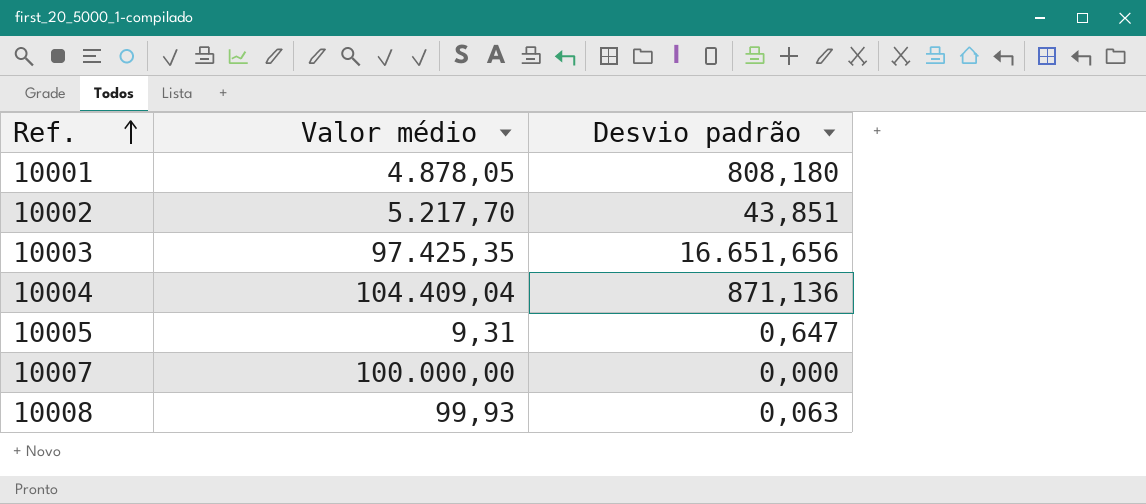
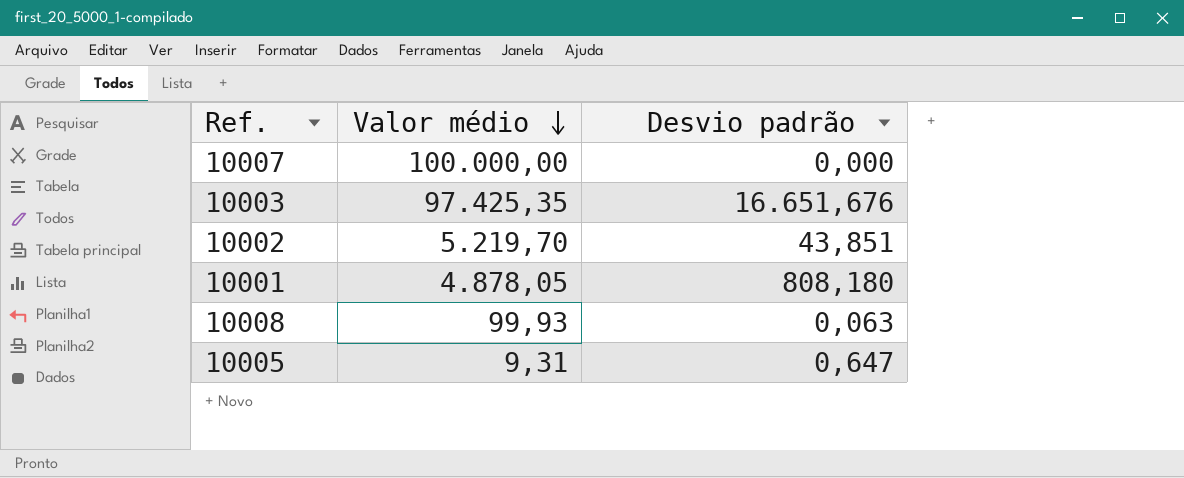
row order: Ref. ascending -> Valor médio descending
row 10004: 104.409,04 | 871,136 -> none
10003 | Desvio padrão: 16.651,656 -> 16.651,676
10002 | Valor médio: 5.217,70 -> 5.219,70

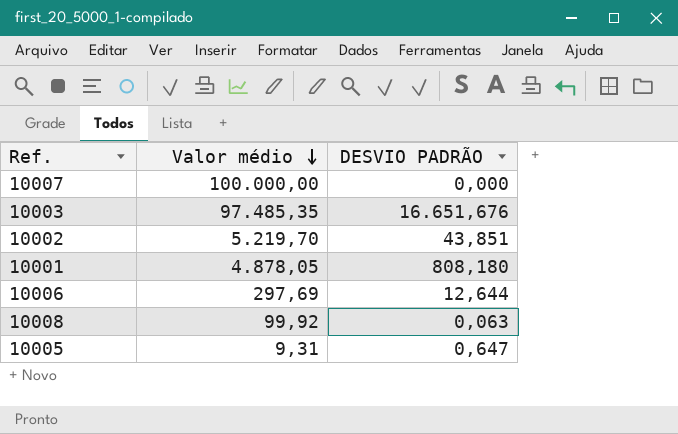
column name: Desvio padrão -> DESVIO PADRÃO
10003 | Valor médio: 97.425,35 -> 97.485,35
row 10006: none -> 297,69 | 12,644
10008 | Valor médio: 99,93 -> 99,92

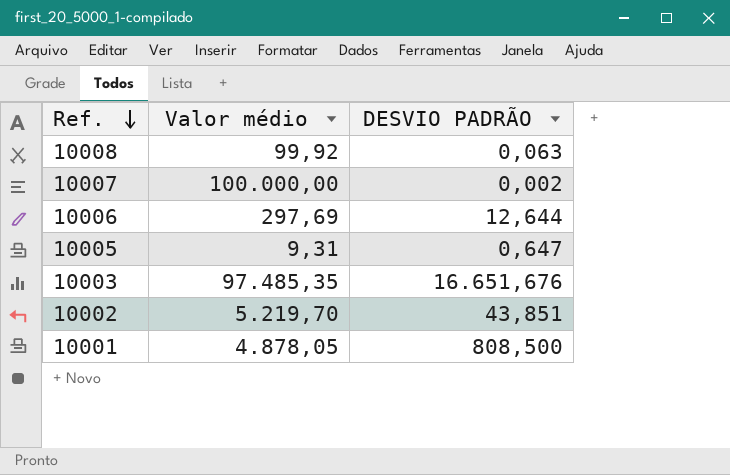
row order: Valor médio descending -> Ref. descending
10007 | DESVIO PADRÃO: 0,000 -> 0,002
10001 | DESVIO PADRÃO: 808,180 -> 808,500

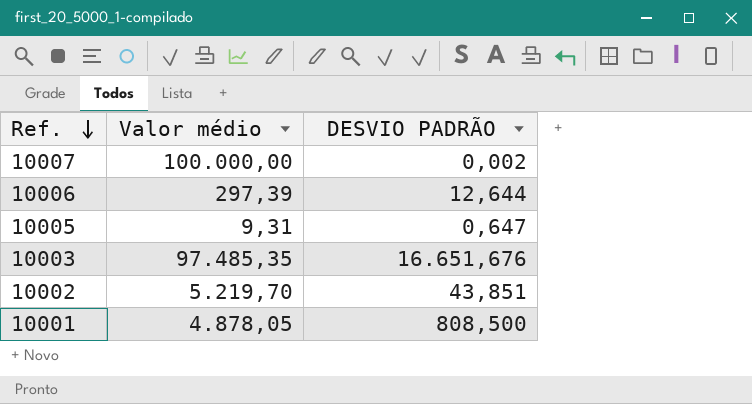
row 10008: 99,92 | 0,063 -> none
10006 | Valor médio: 297,69 -> 297,39

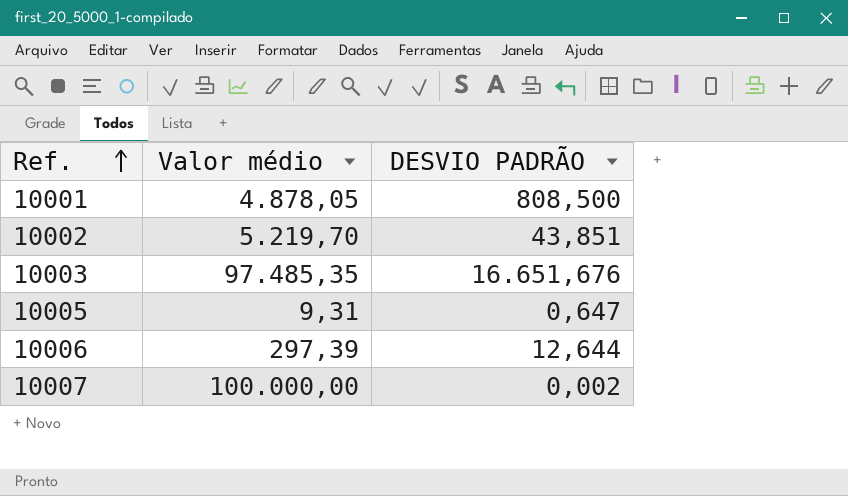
row order: Ref. descending -> Ref. ascending

